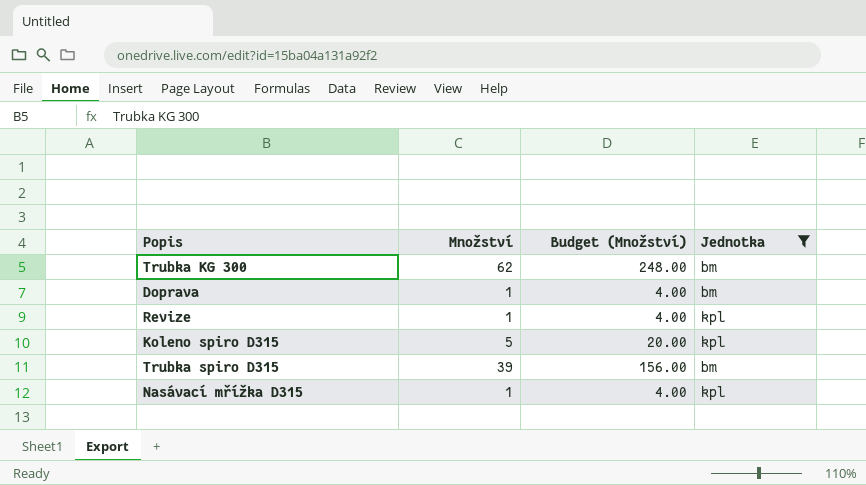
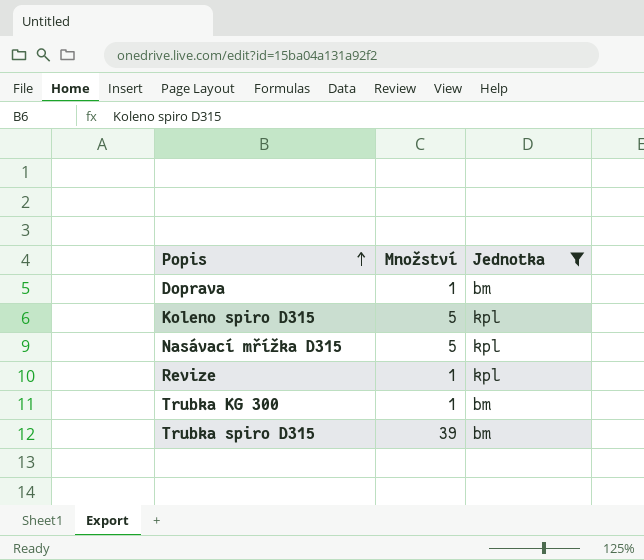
row order: none -> Popis ascending
column Budget (Množství) | formula: [Množství] * 4 -> none
Nasávací mřížka D315 | Množství: 1 -> 5
Trubka KG 300 | Množství: 62 -> 1

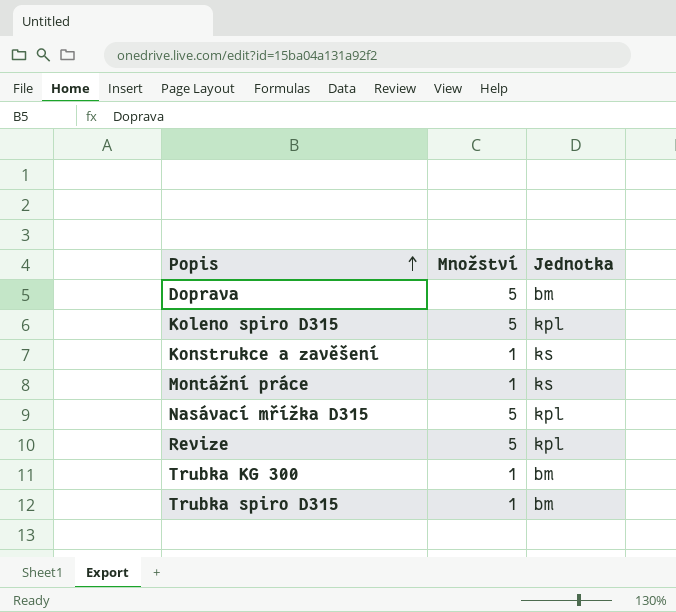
filter: Jednotka != ks -> none
Doprava | Množství: 1 -> 5
Revize | Množství: 1 -> 5
Trubka spiro D315 | Množství: 39 -> 1

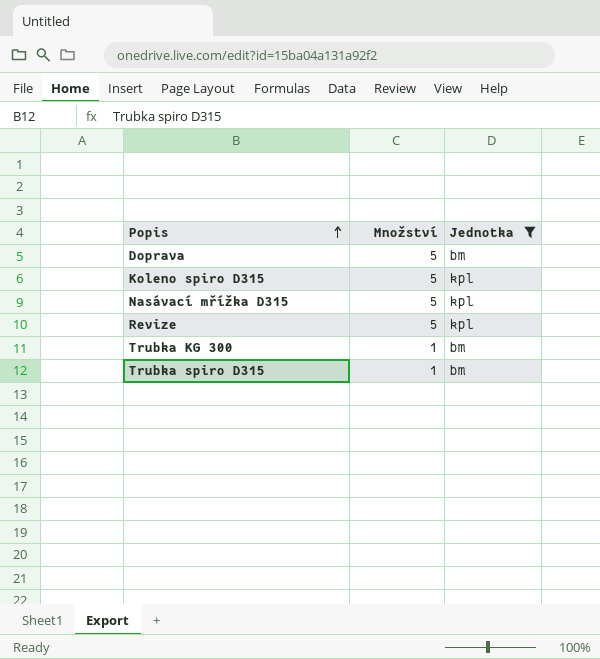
filter: none -> Jednotka != ks

